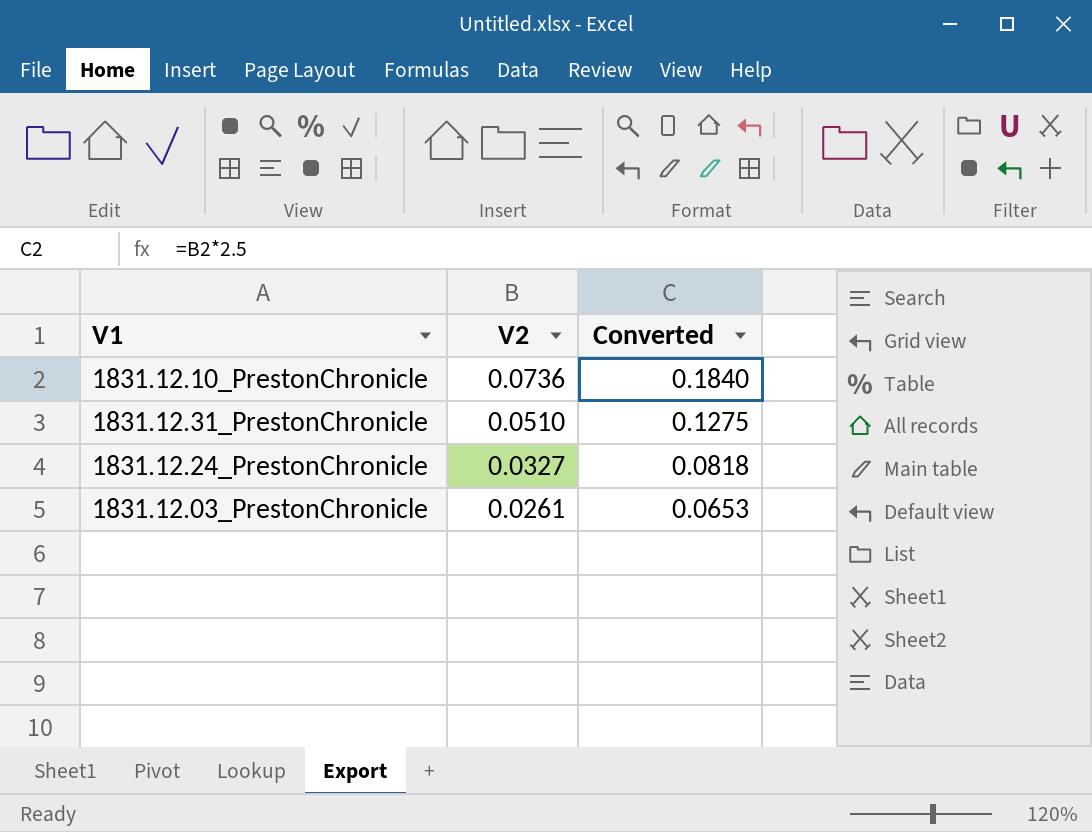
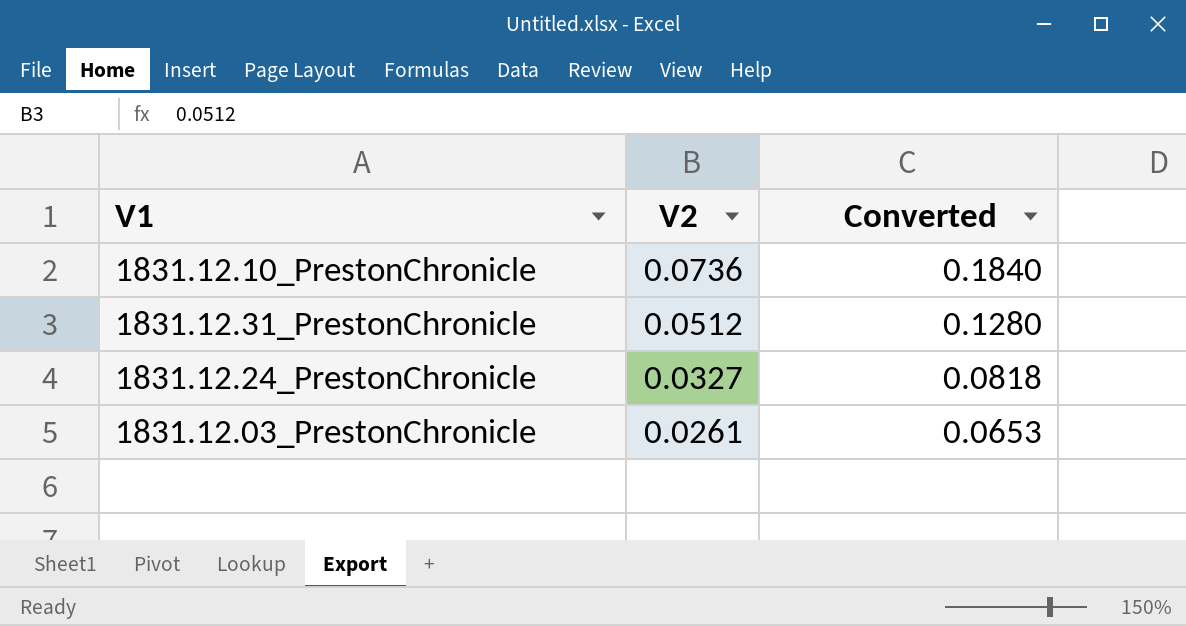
1831.12.31_PrestonChronicle | V2: 0.0510 -> 0.0512
1831.12.31_PrestonChronicle | Converted: 0.1275 -> 0.1280

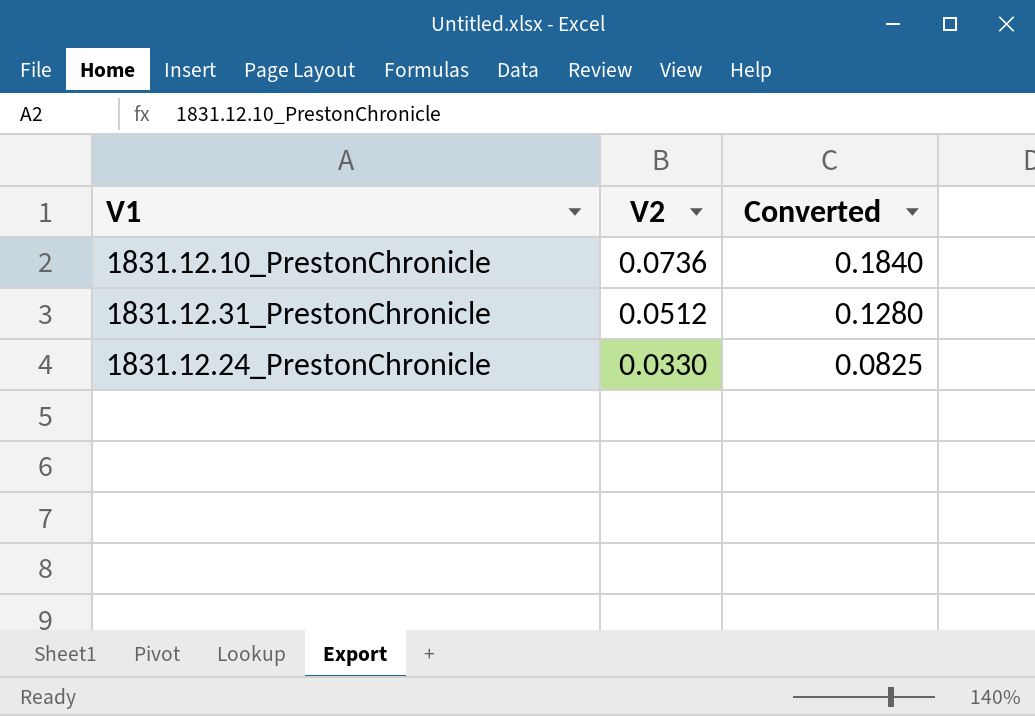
row 1831.12.03_PrestonChronicle: 0.0261 | 0.0653 -> none
1831.12.24_PrestonChronicle | V2: 0.0327 -> 0.0330
1831.12.24_PrestonChronicle | Converted: 0.0818 -> 0.0825

